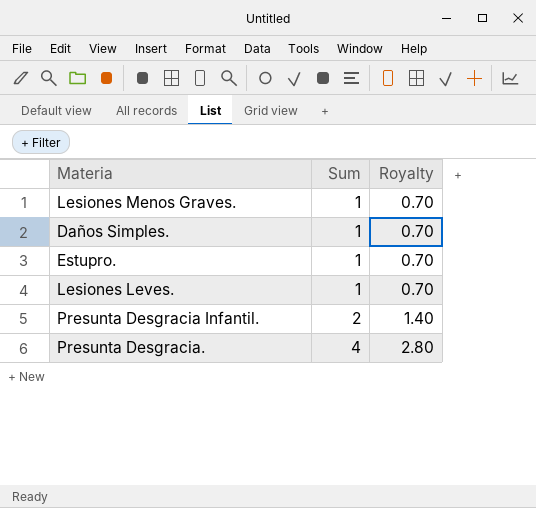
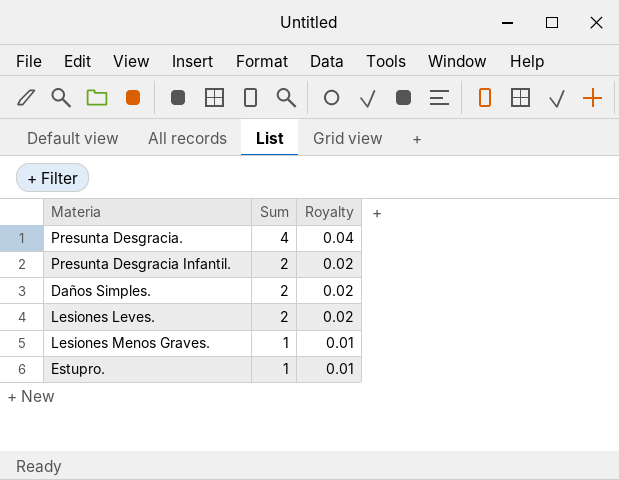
row order: Sum ascending -> Sum descending
column Royalty | formula: [Sum] * 0.7 -> [Sum] * 0.01
Daños Simples. | Sum: 1 -> 2
Lesiones Leves. | Sum: 1 -> 2

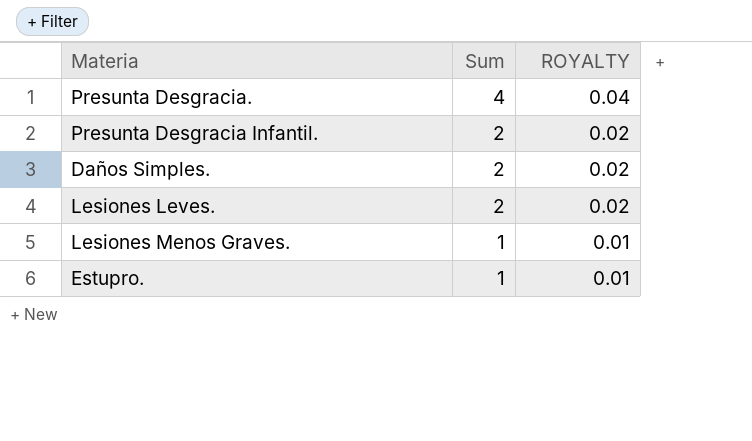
column name: Royalty -> ROYALTY

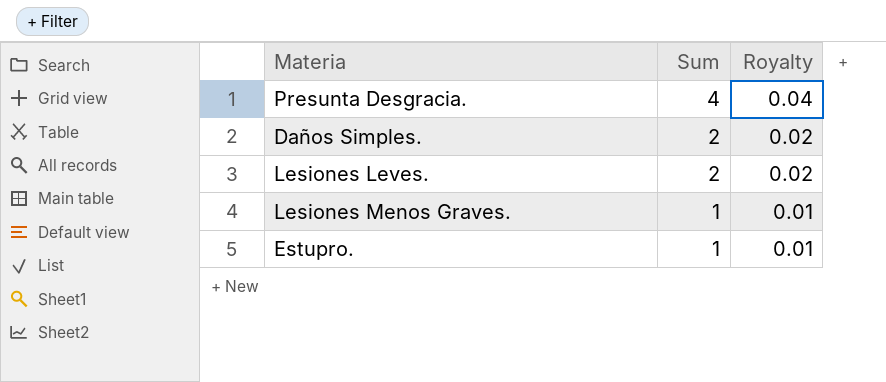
column name: ROYALTY -> Royalty
row Presunta Desgracia Infantil.: 2 | 0.02 -> none

